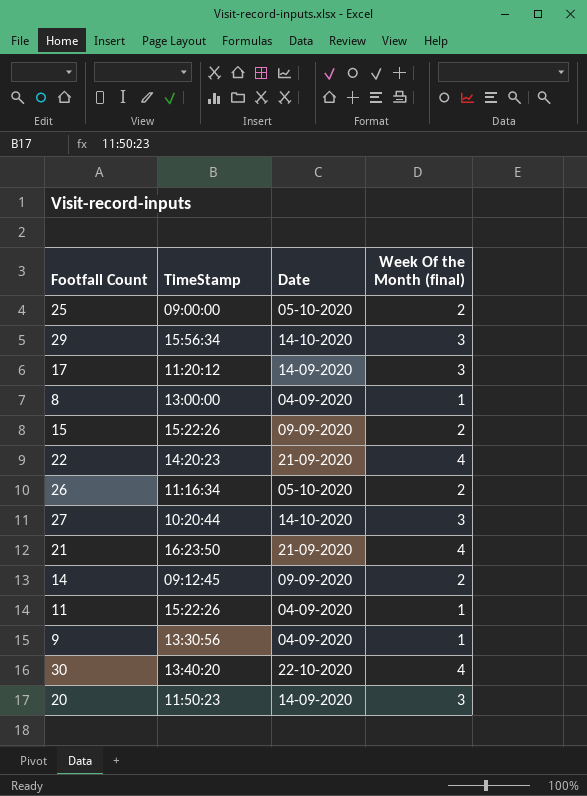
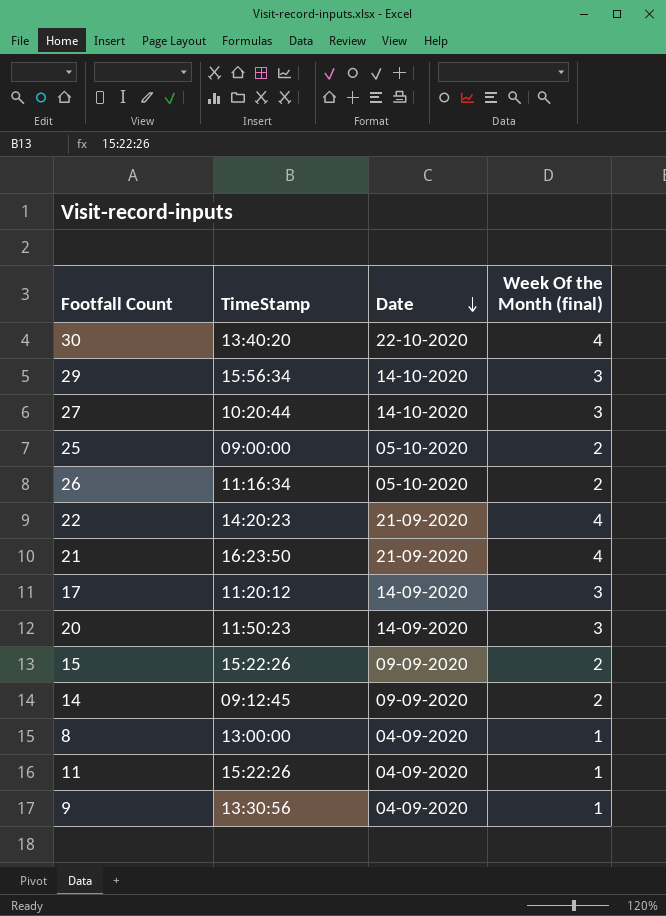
row order: none -> Date descending

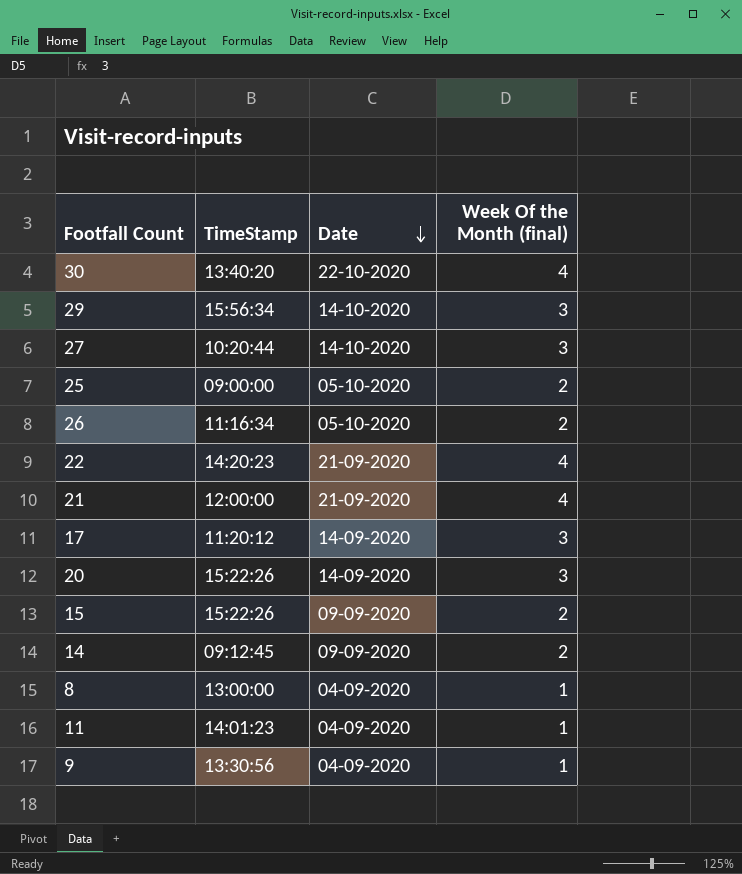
21 | TimeStamp: 16:23:50 -> 12:00:00
20 | TimeStamp: 11:50:23 -> 15:22:26
11 | TimeStamp: 15:22:26 -> 14:01:23

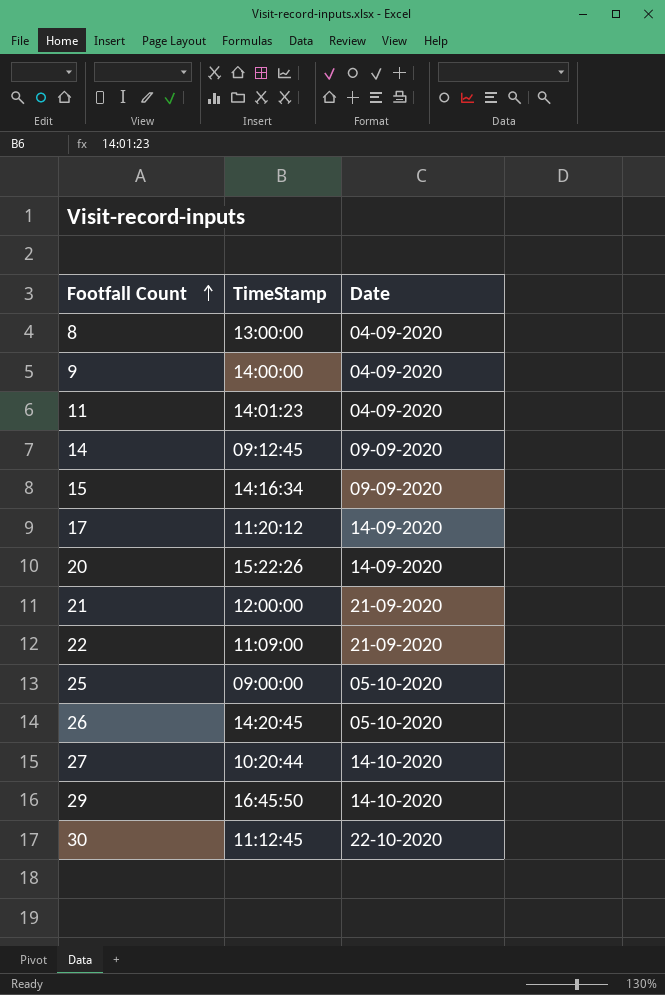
row order: Date descending -> Footfall Count ascending
column Week Of the Month (final) | position: 4 -> none
9 | TimeStamp: 13:30:56 -> 14:00:00
15 | TimeStamp: 15:22:26 -> 14:16:34
22 | TimeStamp: 14:20:23 -> 11:09:00
26 | TimeStamp: 11:16:34 -> 14:20:45
29 | TimeStamp: 15:56:34 -> 16:45:50
30 | TimeStamp: 13:40:20 -> 11:12:45

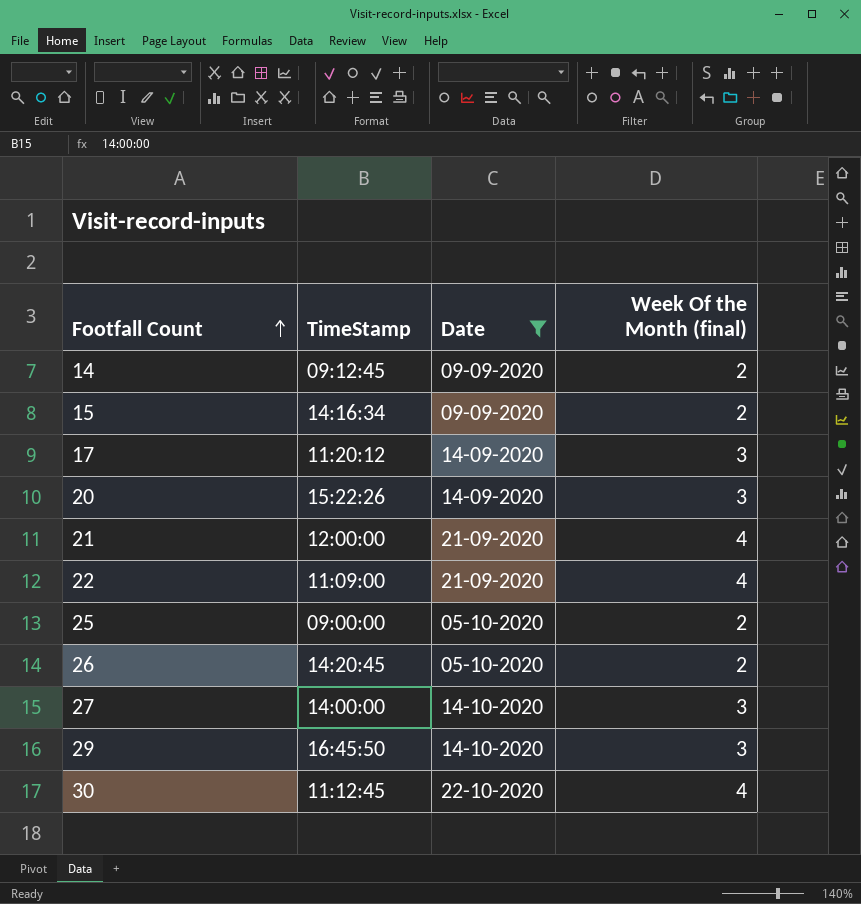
filter: none -> Date != 04-09-2020
column Week Of the Month (final) | position: none -> 4
27 | TimeStamp: 10:20:44 -> 14:00:00

